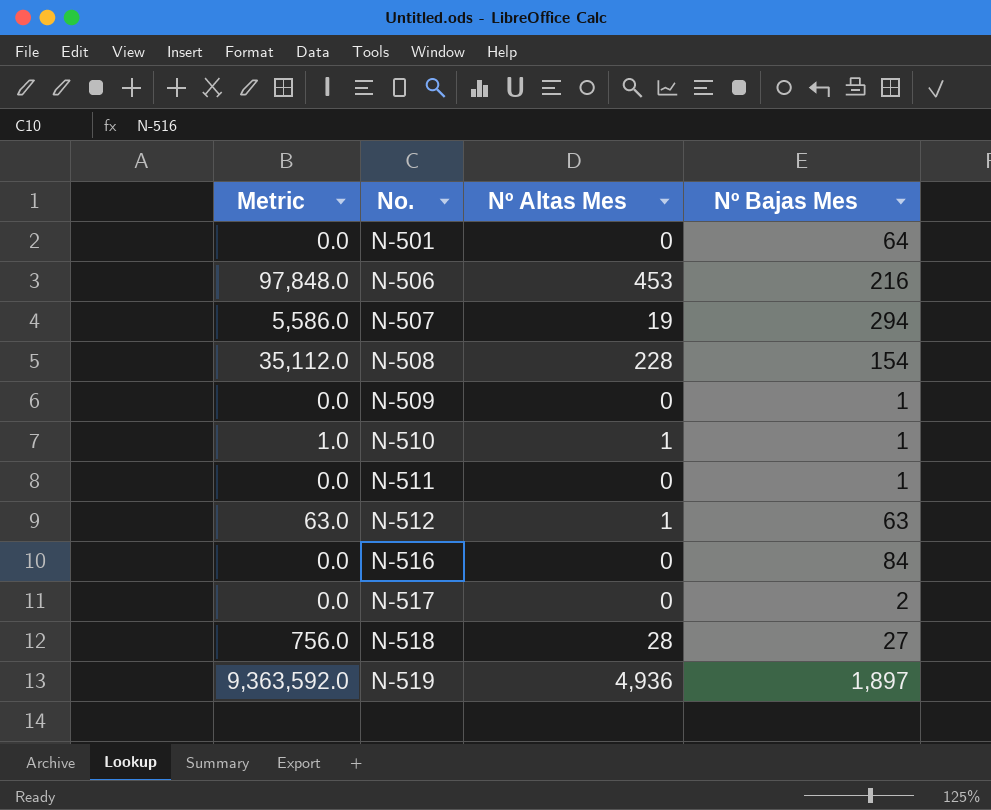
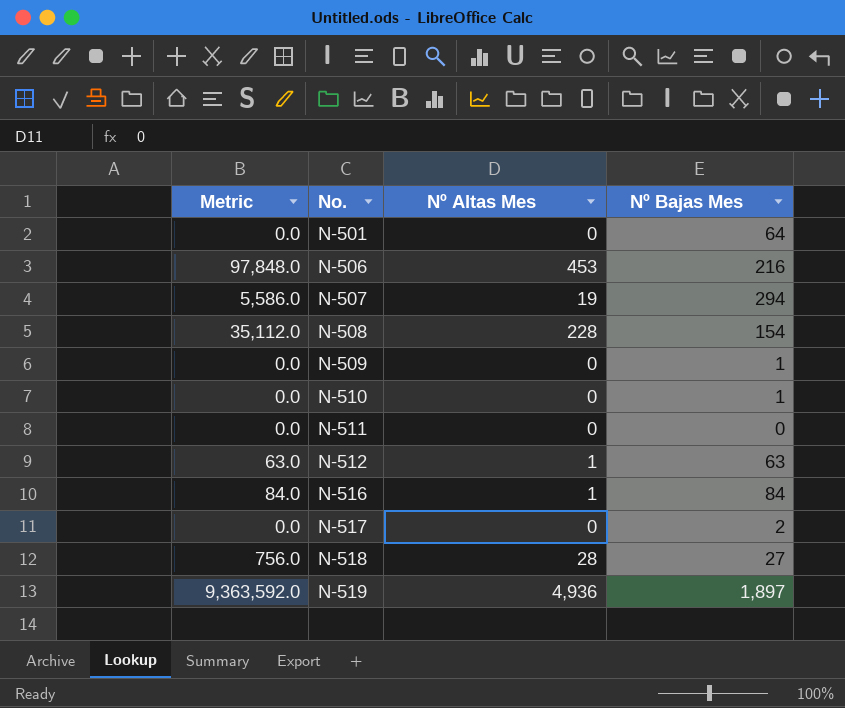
N-510 | Metric: 1.0 -> 0.0
N-510 | Nº Altas Mes: 1 -> 0
N-511 | Nº Bajas Mes: 1 -> 0
N-516 | Metric: 0.0 -> 84.0
N-516 | Nº Altas Mes: 0 -> 1

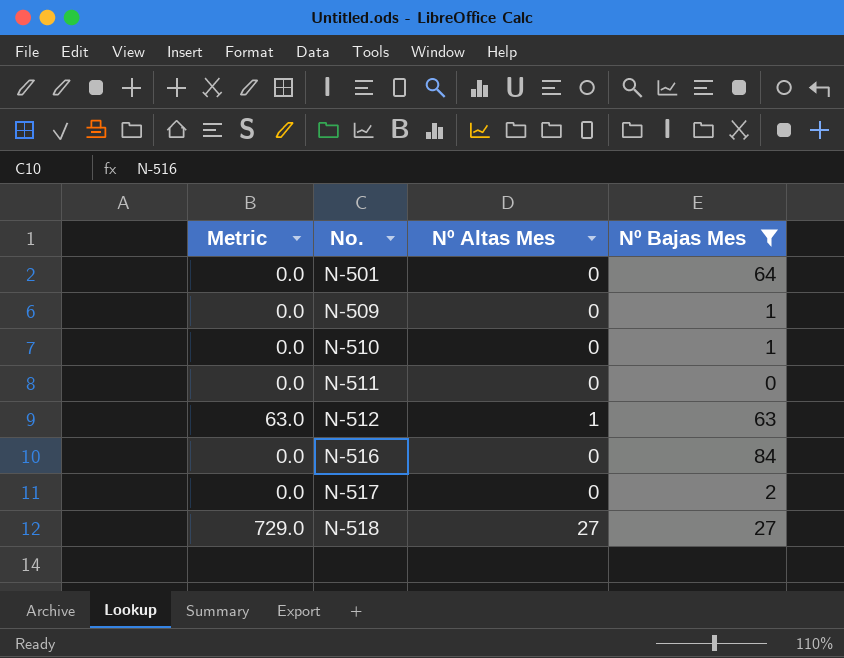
filter: none -> Nº Bajas Mes <= 84
N-516 | Metric: 84.0 -> 0.0
N-516 | Nº Altas Mes: 1 -> 0
N-518 | Metric: 756.0 -> 729.0
N-518 | Nº Altas Mes: 28 -> 27

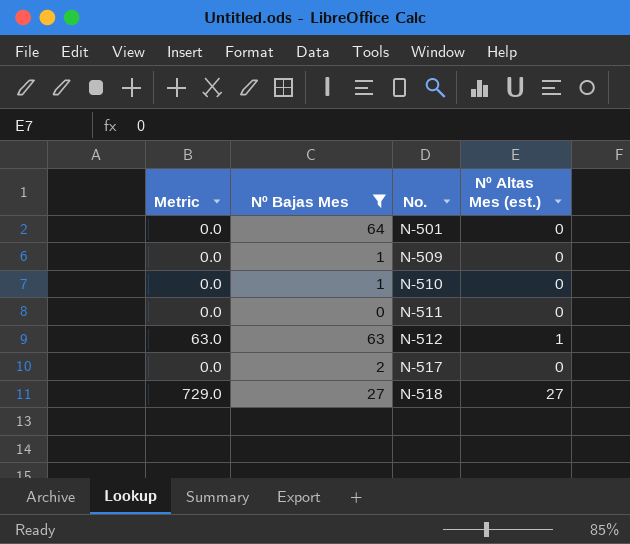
column Nº Bajas Mes | position: 4 -> 2
column name: Nº Altas Mes -> Nº Altas Mes (est.)
row N-516: 0.0 | 0 | 84 -> none

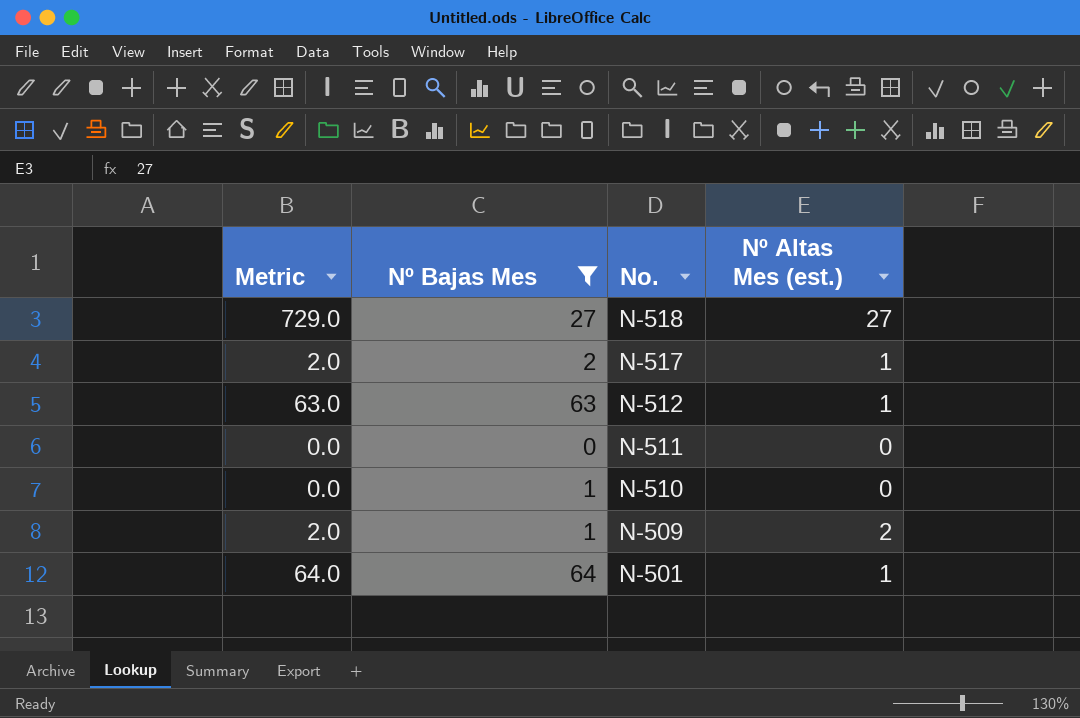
row order: No. ascending -> No. descending
N-517 | Metric: 0.0 -> 2.0
N-517 | Nº Altas Mes (est.): 0 -> 1
N-509 | Metric: 0.0 -> 2.0
N-509 | Nº Altas Mes (est.): 0 -> 2
N-501 | Metric: 0.0 -> 64.0
N-501 | Nº Altas Mes (est.): 0 -> 1

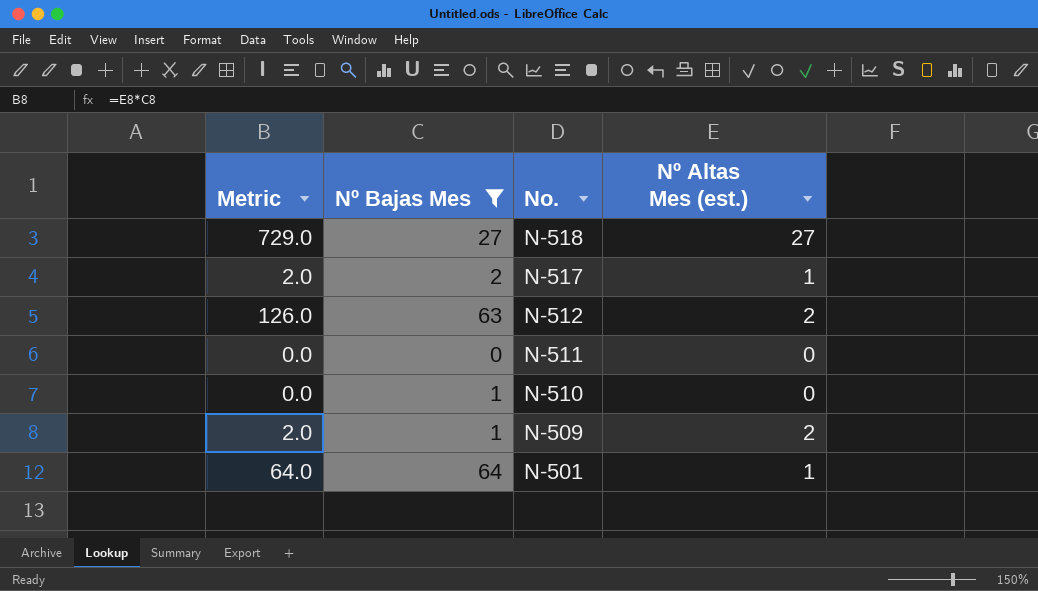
N-512 | Metric: 63.0 -> 126.0
N-512 | Nº Altas Mes (est.): 1 -> 2

